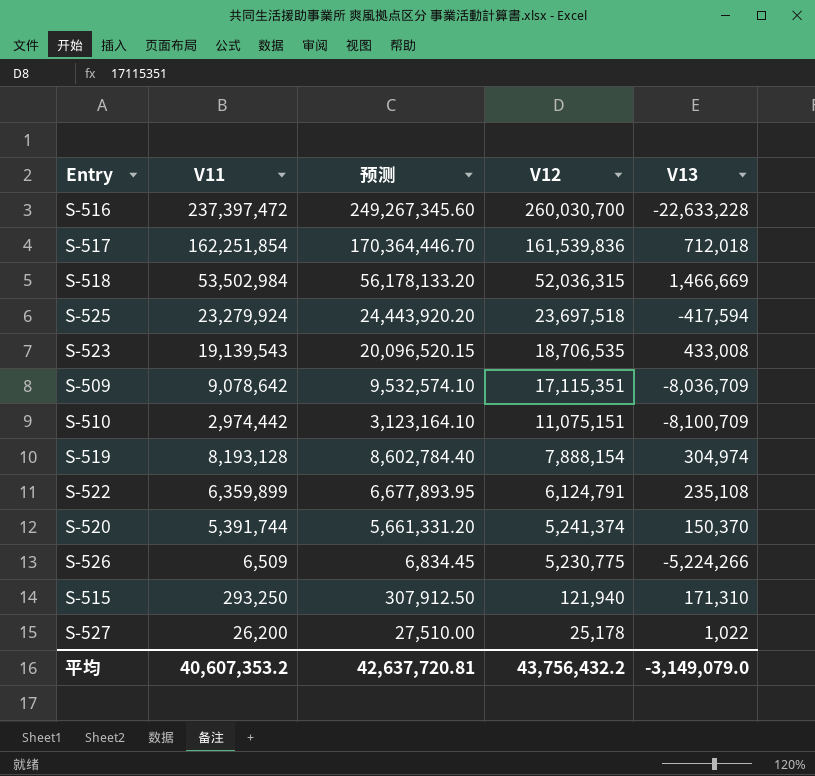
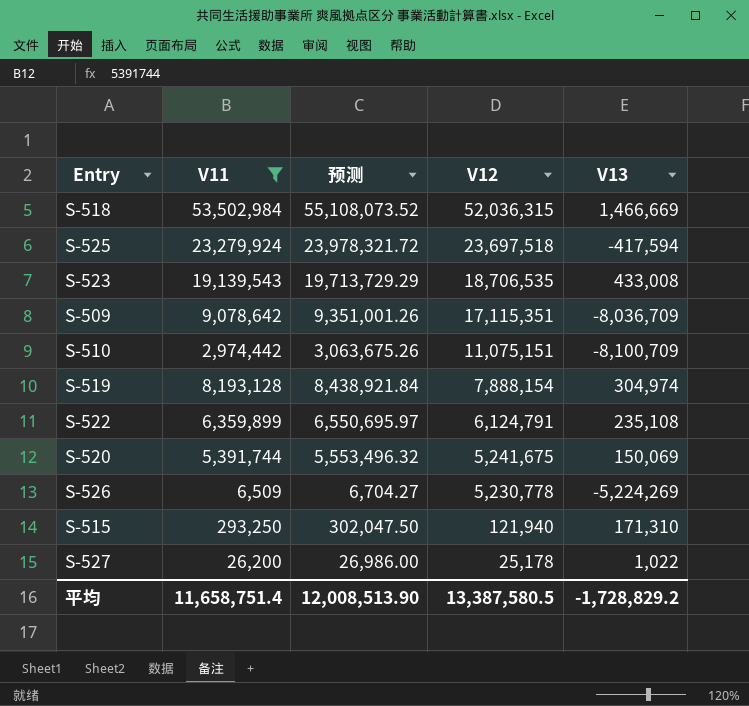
filter: none -> V11 <= 53,502,984
column 预测 | formula: [V11] * 1.05 -> [V11] * 1.03
S-520 | V12: 5,241,374 -> 5,241,675
S-520 | V13: 150,370 -> 150,069
S-526 | V12: 5,230,775 -> 5,230,778
S-526 | V13: -5,224,266 -> -5,224,269
平均 | V11: 40,607,353.2 -> 11,658,751.4
平均 | 预测: 42,637,720.81 -> 12,008,513.90
平均 | V12: 43,756,432.2 -> 13,387,580.5
平均 | V13: -3,149,079.0 -> -1,728,829.2

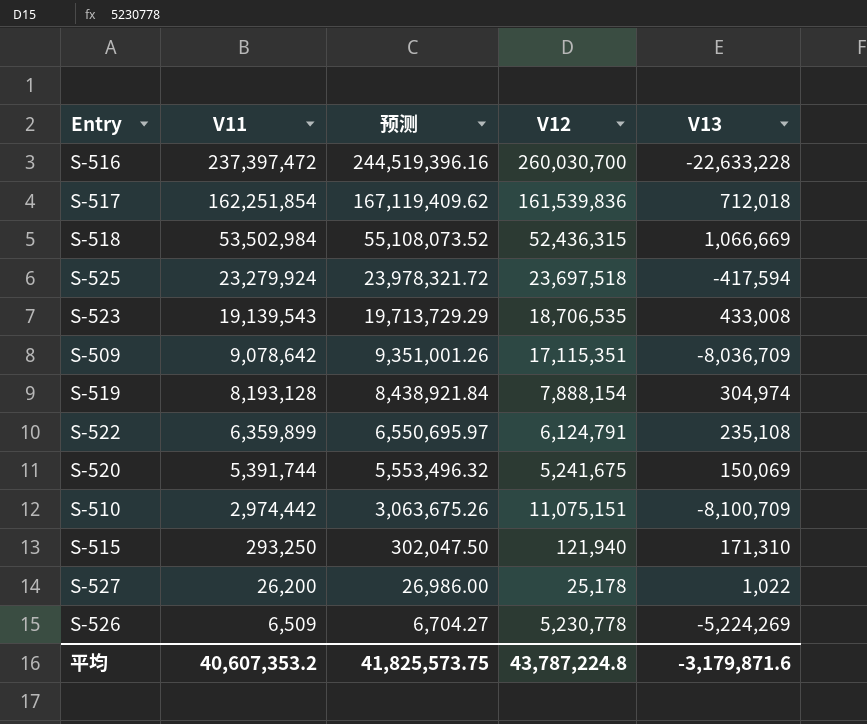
filter: V11 <= 53,502,984 -> none
row order: V12 descending -> V11 descending
S-518 | V12: 52,036,315 -> 52,436,315
S-518 | V13: 1,466,669 -> 1,066,669
平均 | V11: 11,658,751.4 -> 40,607,353.2
平均 | 预测: 12,008,513.90 -> 41,825,573.75
平均 | V12: 13,387,580.5 -> 43,787,224.8
平均 | V13: -1,728,829.2 -> -3,179,871.6

